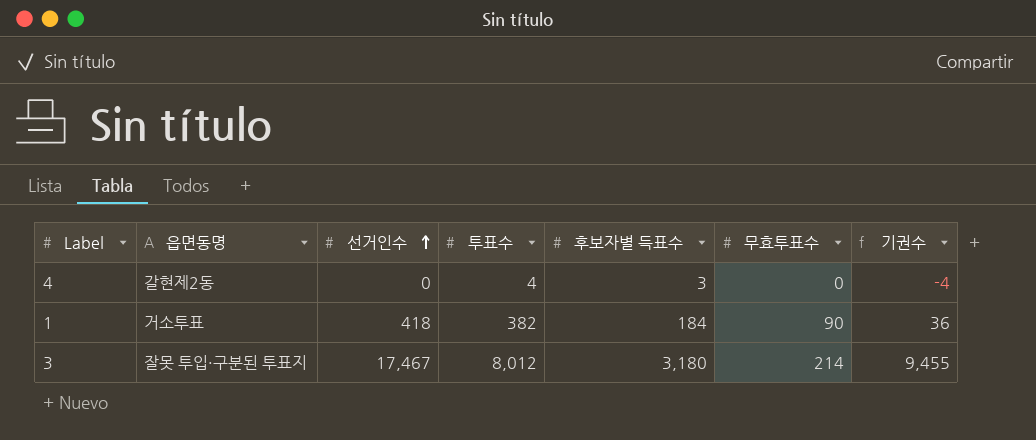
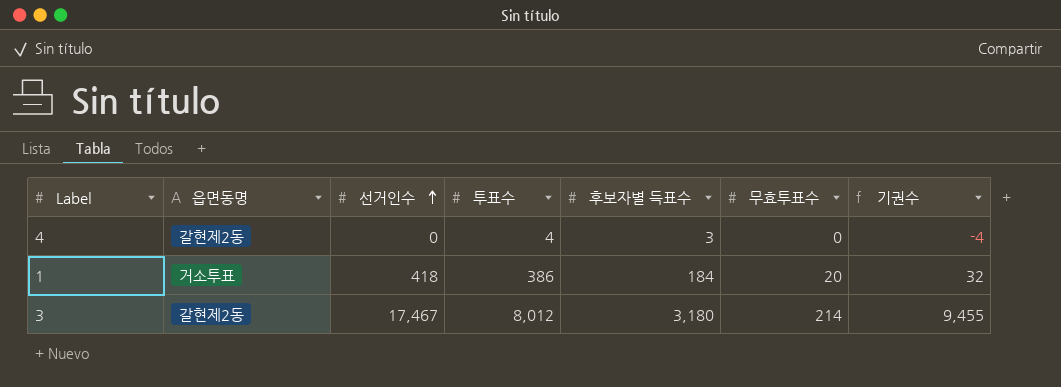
1 | 투표수: 382 -> 386
1 | 무효투표수: 90 -> 20
1 | 기권수: 36 -> 32
3 | 읍면동명: 잘못 투입·구분된 투표지 -> 갈현제2동

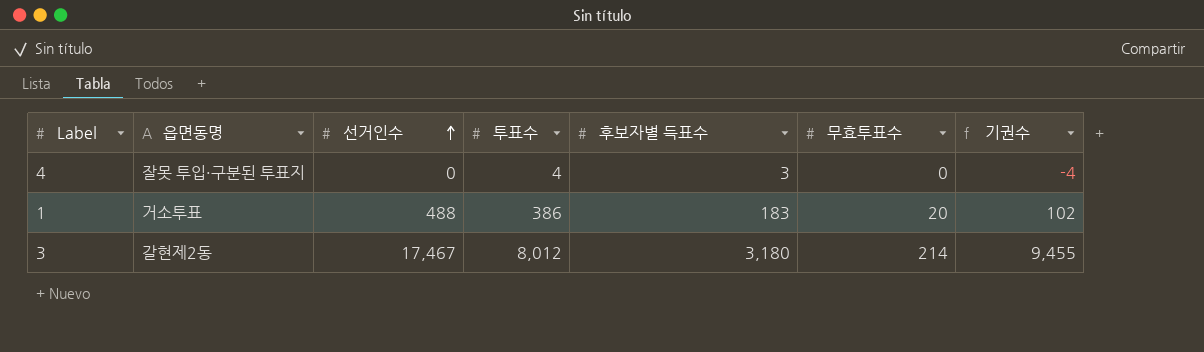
4 | 읍면동명: 갈현제2동 -> 잘못 투입·구분된 투표지
1 | 선거인수: 418 -> 488
1 | 후보자별 득표수: 184 -> 183
1 | 기권수: 32 -> 102

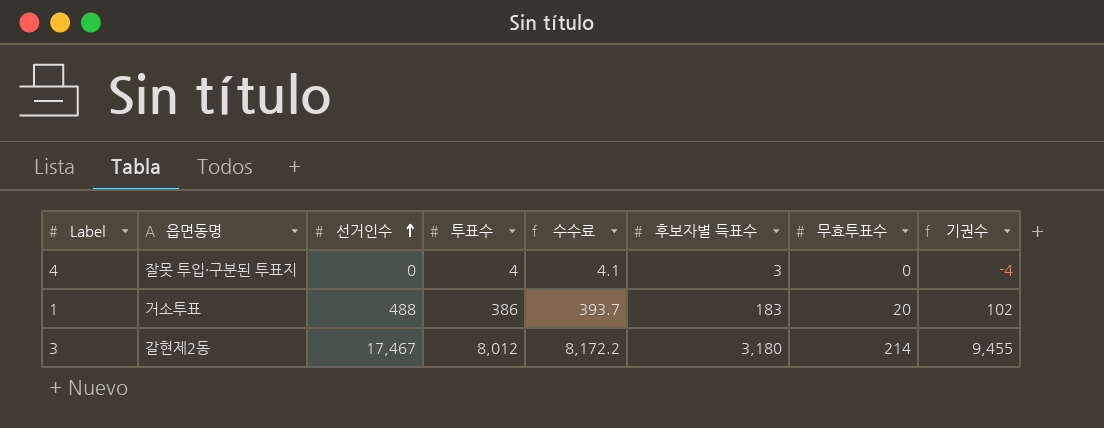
column 수수료 | formula: none -> [투표수] * 1.02

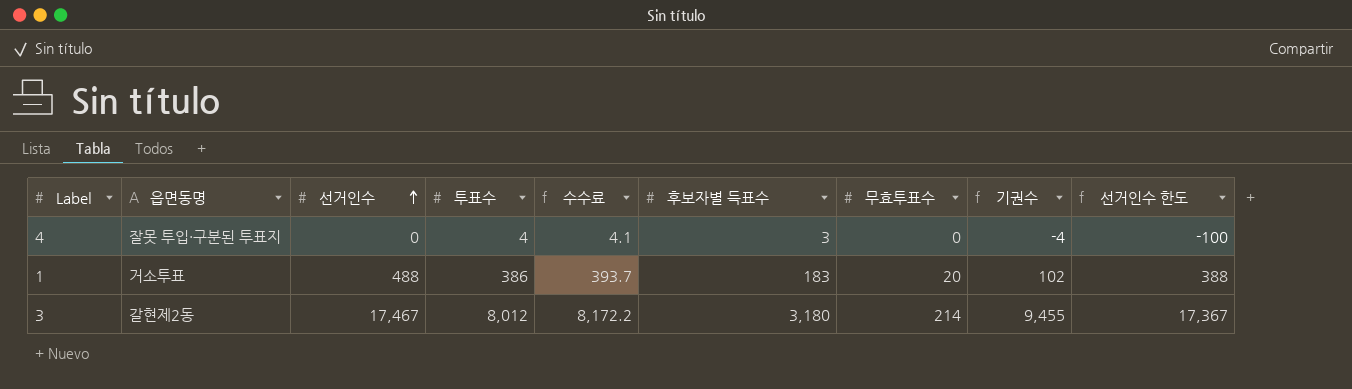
column 선거인수 한도 | formula: none -> [선거인수] - 100

